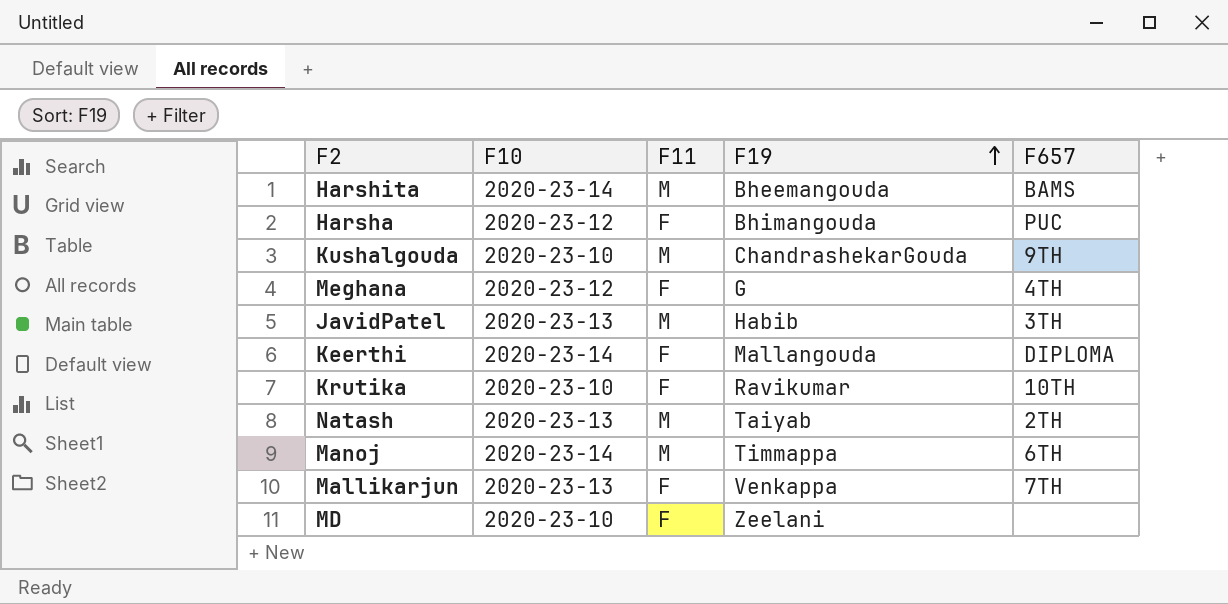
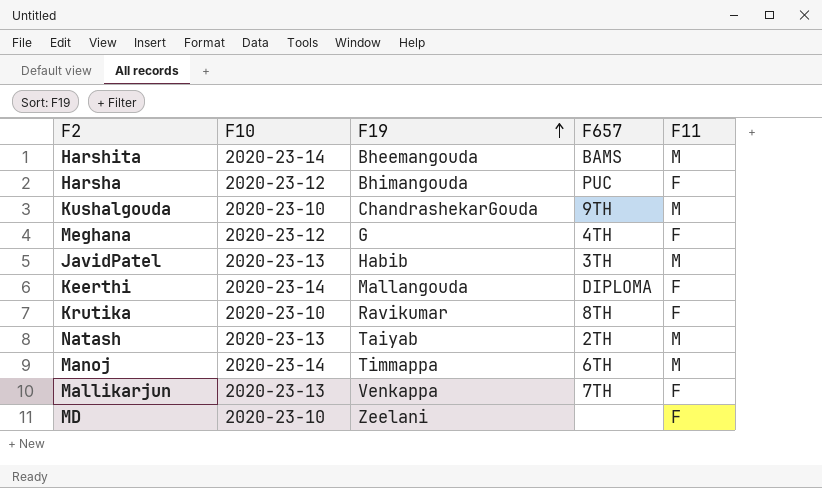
column F11 | position: 3 -> 5
Krutika | F657: 10TH -> 8TH

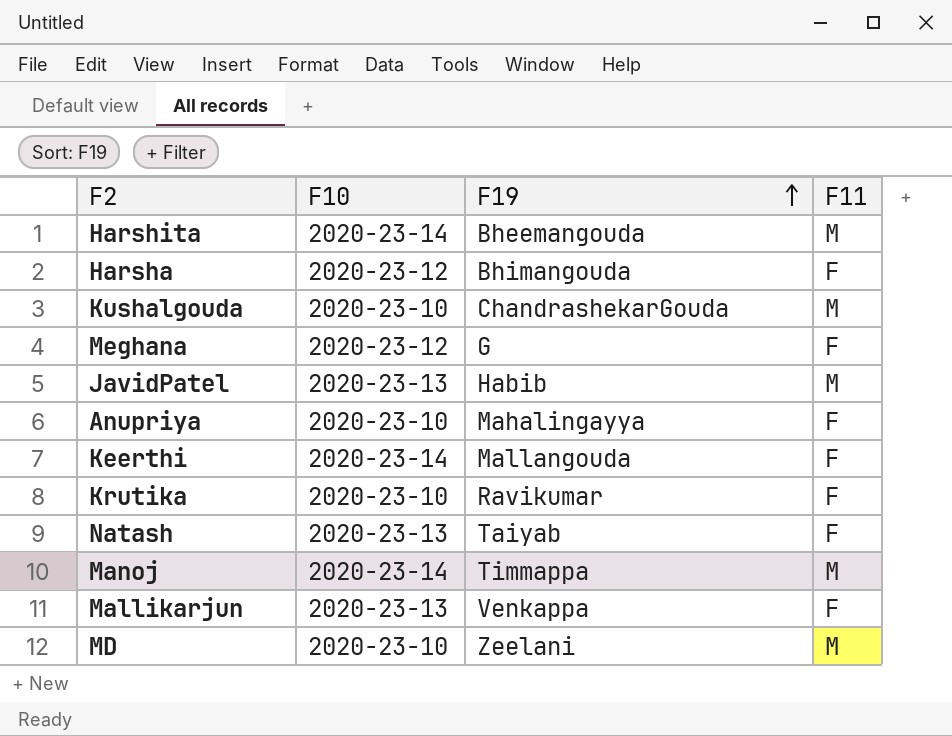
column F657 | position: 4 -> none
row Anupriya: none -> 2020-23-10 | Mahalingayya | F
Natash | F11: M -> F
MD | F11: F -> M

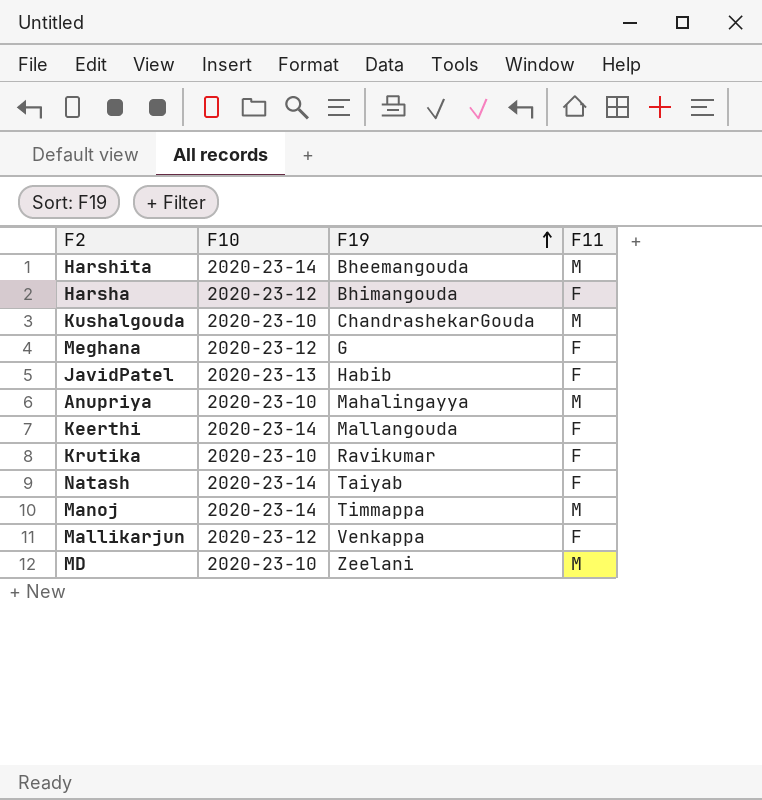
JavidPatel | F11: M -> F
Anupriya | F11: F -> M
Natash | F10: 2020-23-13 -> 2020-23-14
Mallikarjun | F10: 2020-23-13 -> 2020-23-12

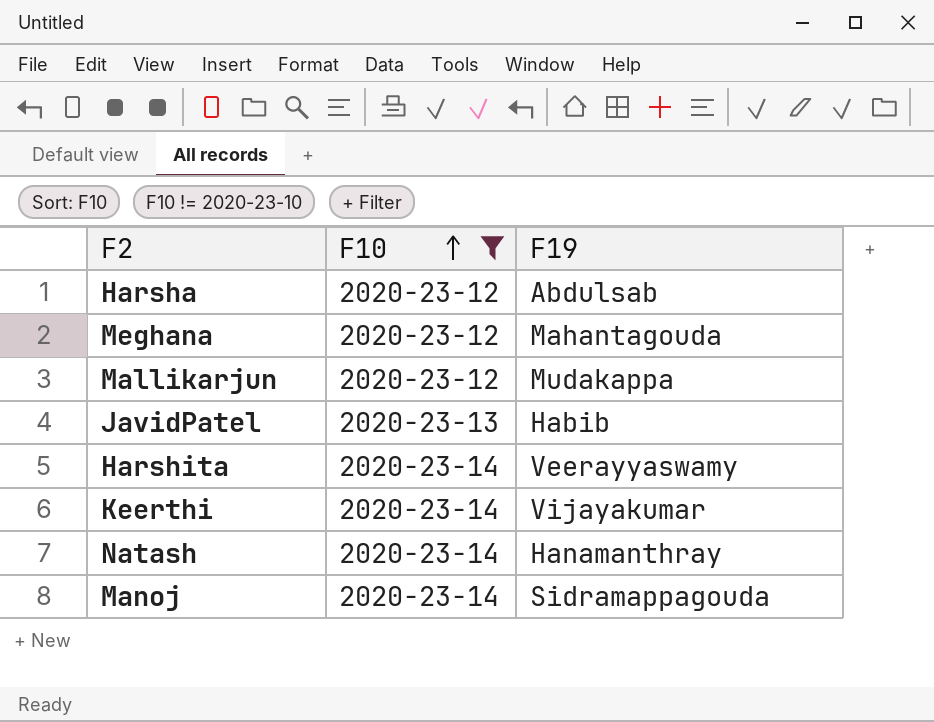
filter: none -> F10 != 2020-23-10
row order: F19 ascending -> F10 ascending
column F11 | position: 4 -> none
Harsha | F19: Bhimangouda -> Abdulsab
Meghana | F19: G -> Mahantagouda
Mallikarjun | F19: Venkappa -> Mudakappa
Harshita | F19: Bheemangouda -> Veerayyaswamy
Keerthi | F19: Mallangouda -> Vijayakumar
Natash | F19: Taiyab -> Hanamanthray
Manoj | F19: Timmappa -> Sidramappagouda

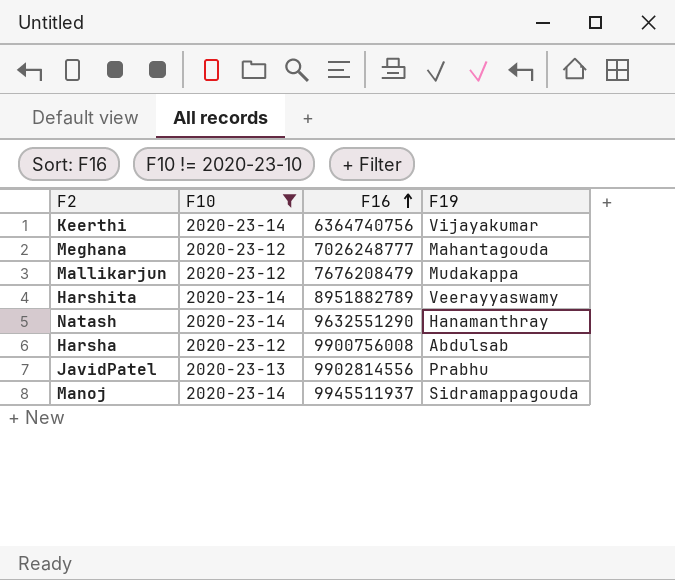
row order: F10 ascending -> F16 ascending
column F16 | position: none -> 3
JavidPatel | F19: Habib -> Prabhu

